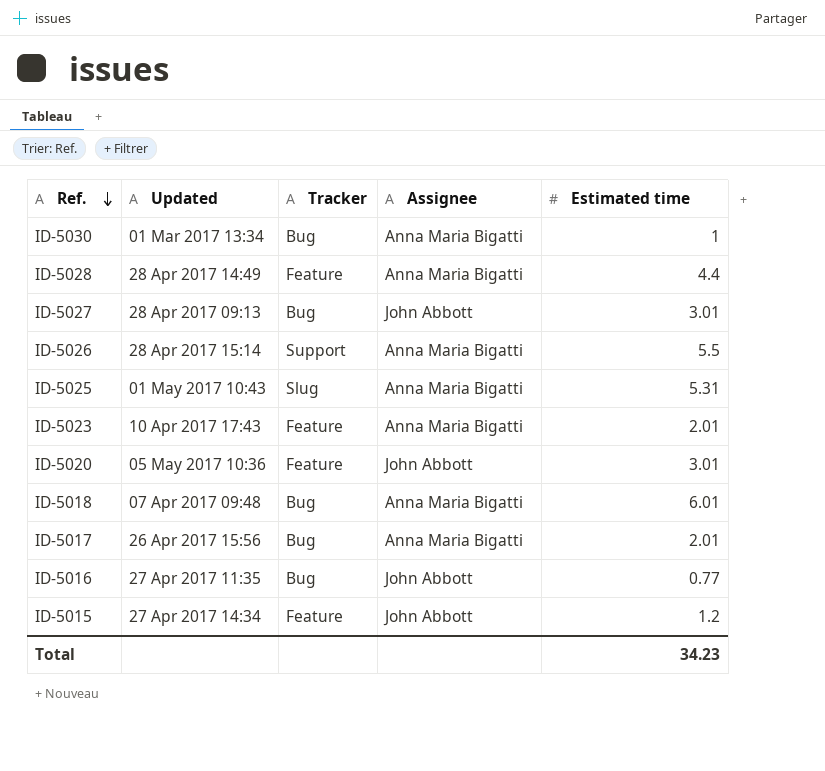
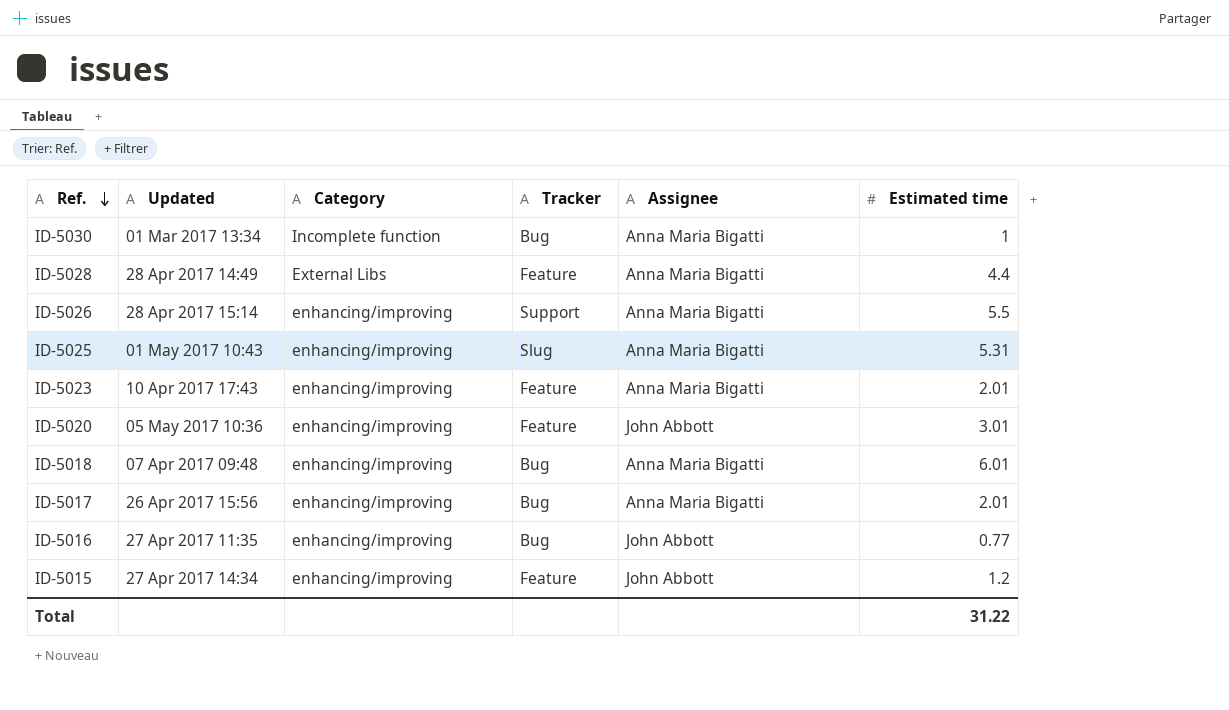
column Category | position: none -> 3
row ID-5027: 28 Apr 2017 09:13 | Bug | John Abbott | 3.01 -> none
Total | Estimated time: 34.23 -> 31.22

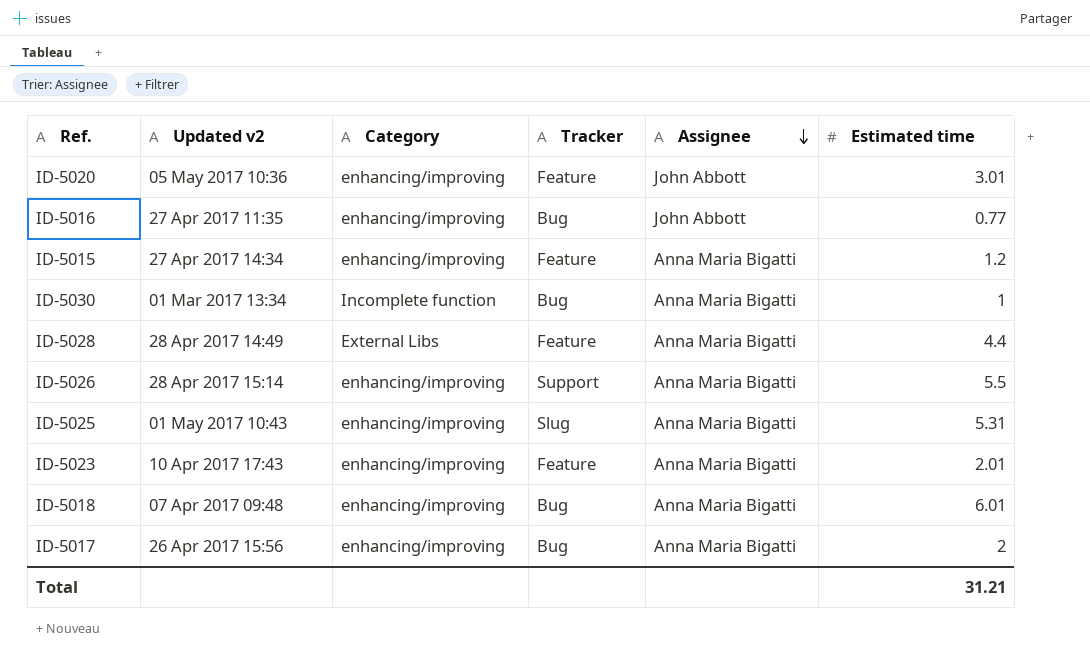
row order: Ref. descending -> Assignee descending
column name: Updated -> Updated v2
ID-5015 | Assignee: John Abbott -> Anna Maria Bigatti
ID-5017 | Estimated time: 2.01 -> 2
Total | Estimated time: 31.22 -> 31.21

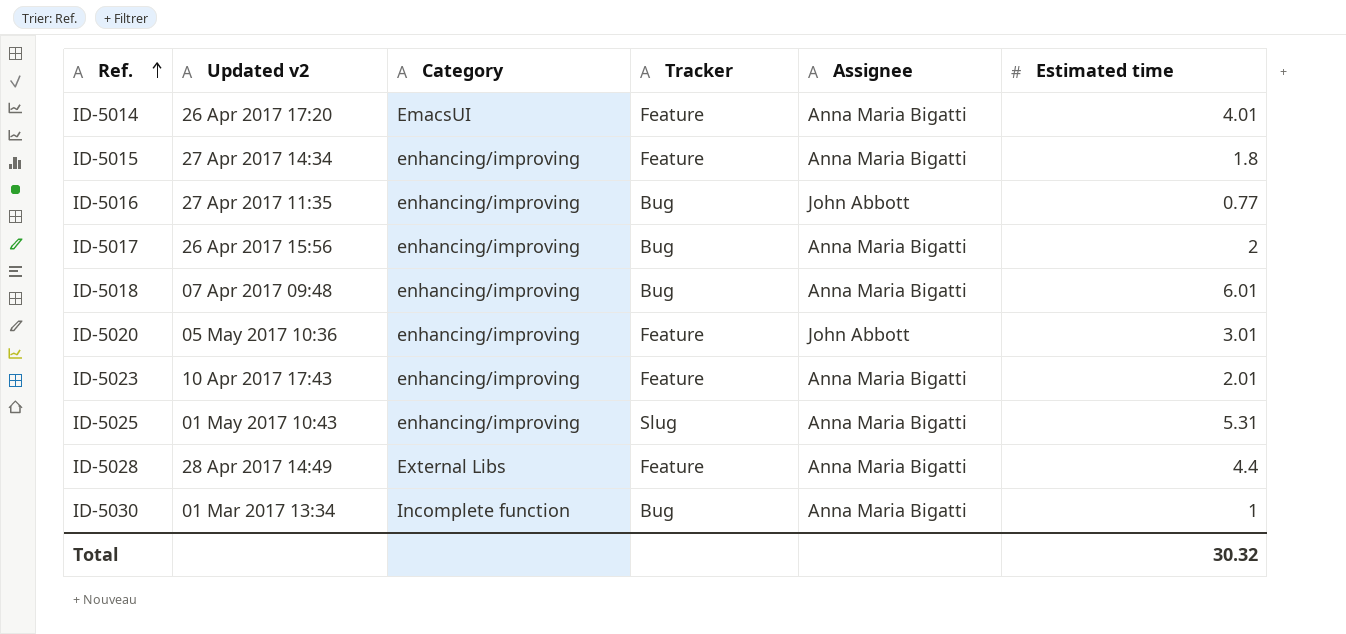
row order: Assignee descending -> Ref. ascending
row ID-5026: 28 Apr 2017 15:14 | enhancing/improving | Support | Anna Maria Bigatti | 5.5 -> none
row ID-5014: none -> 26 Apr 2017 17:20 | EmacsUI | Feature | Anna Maria Bigatti | 4.01
ID-5015 | Estimated time: 1.2 -> 1.8
Total | Estimated time: 31.21 -> 30.32

